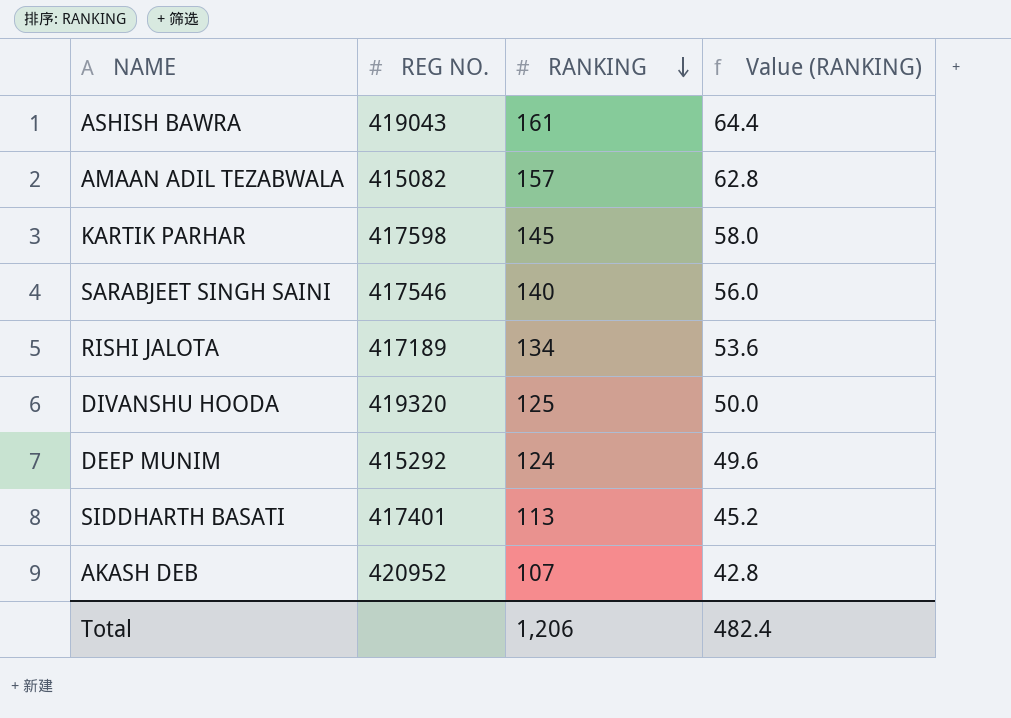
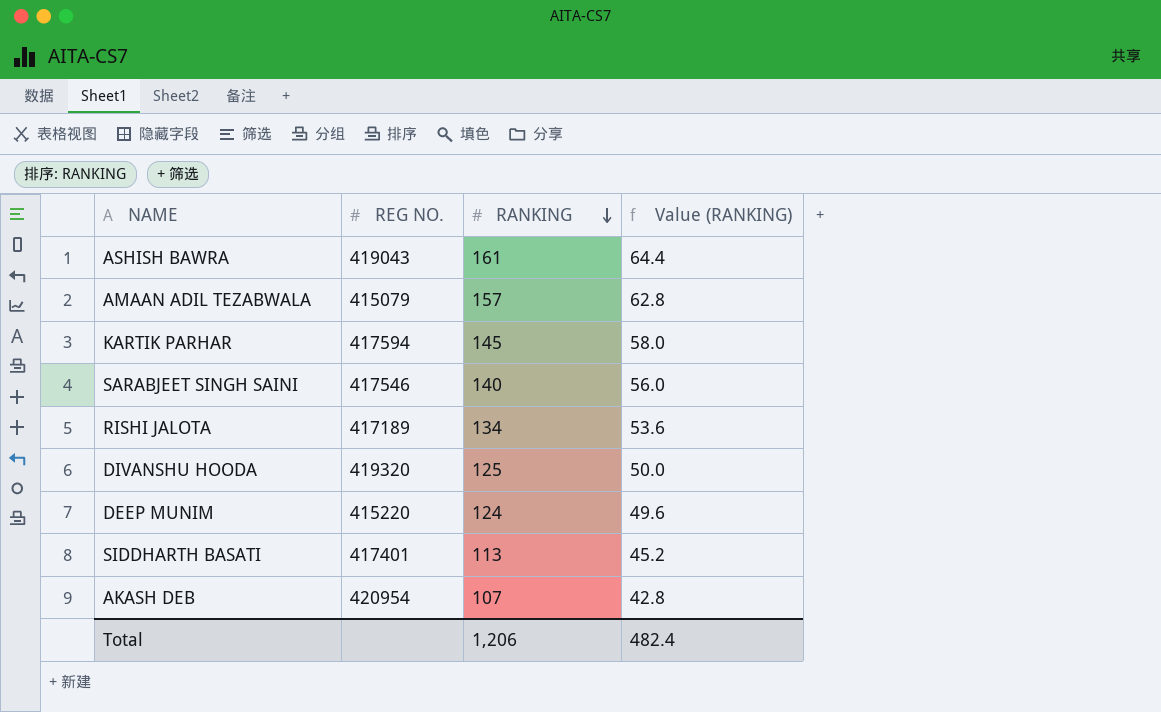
AMAAN ADIL TEZABWALA | REG NO.: 415082 -> 415079
KARTIK PARHAR | REG NO.: 417598 -> 417594
DEEP MUNIM | REG NO.: 415292 -> 415220
AKASH DEB | REG NO.: 420952 -> 420954

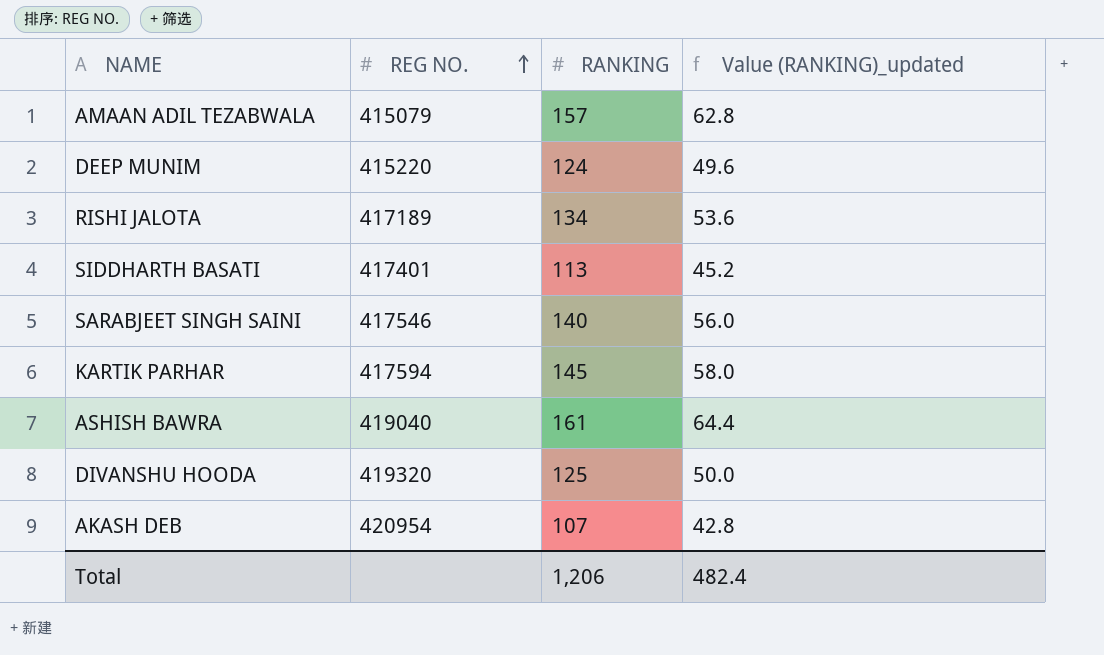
row order: RANKING descending -> REG NO. ascending
column name: Value (RANKING) -> Value (RANKING)_updated
ASHISH BAWRA | REG NO.: 419043 -> 419040

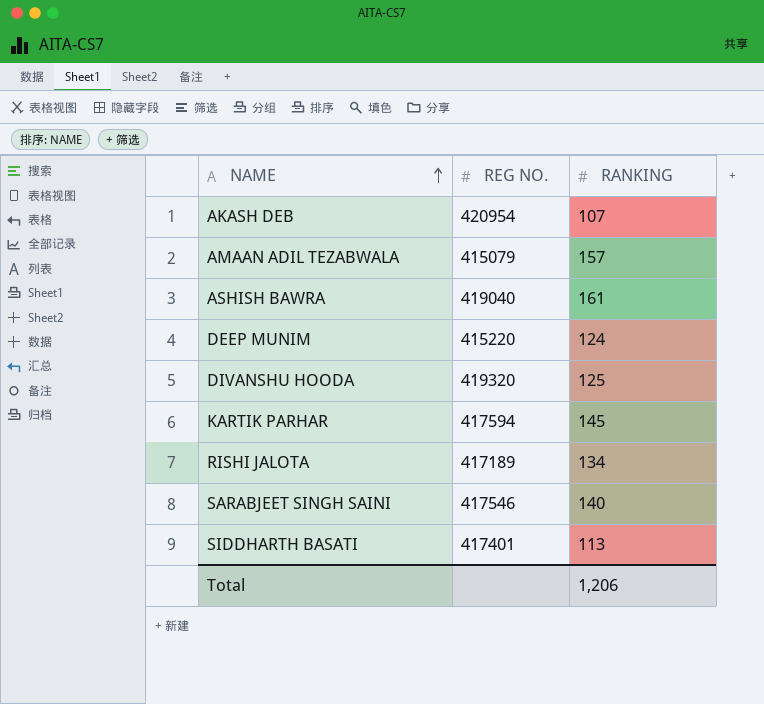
row order: REG NO. ascending -> NAME ascending
column Value (RANKING)_updated | formula: [RANKING] * 0.4 -> none

